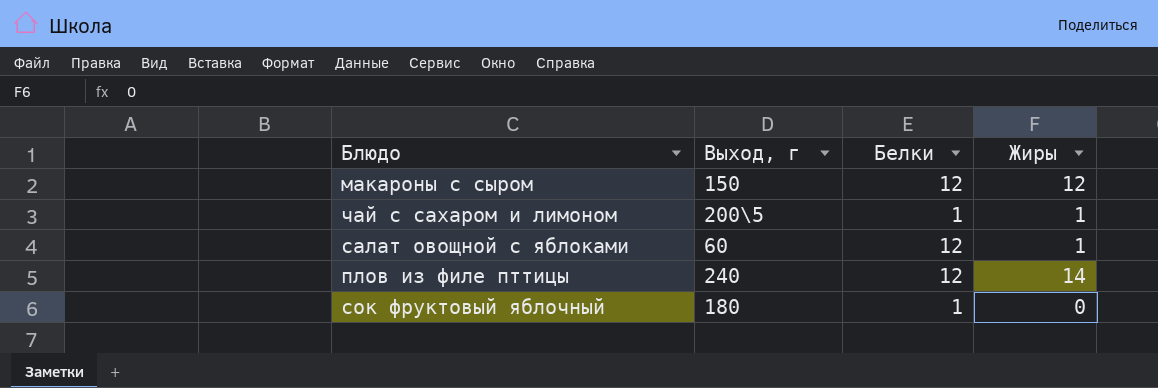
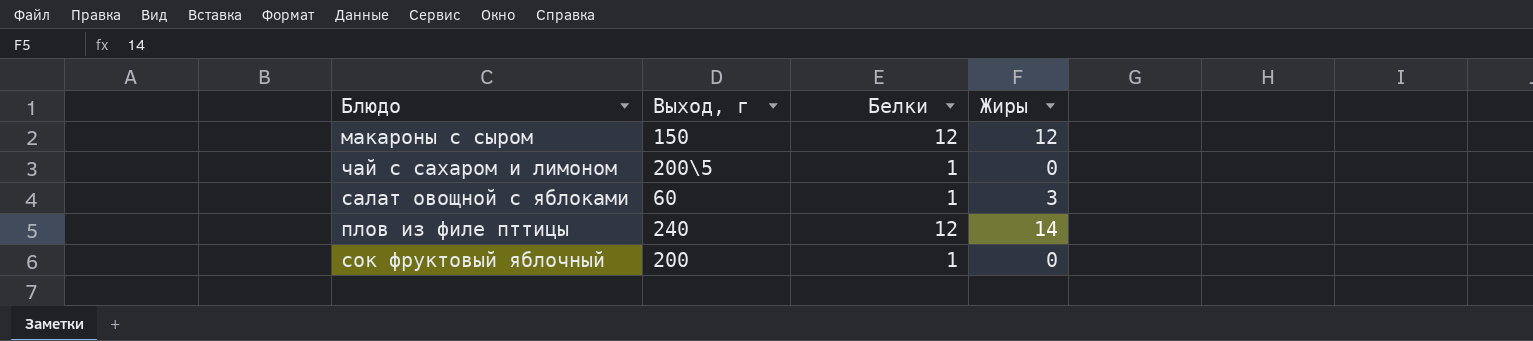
чай с сахаром и лимоном | Жиры: 1 -> 0
салат овощной с яблоками | Белки: 12 -> 1
салат овощной с яблоками | Жиры: 1 -> 3
сок фруктовый яблочный | Выход, г: 180 -> 200

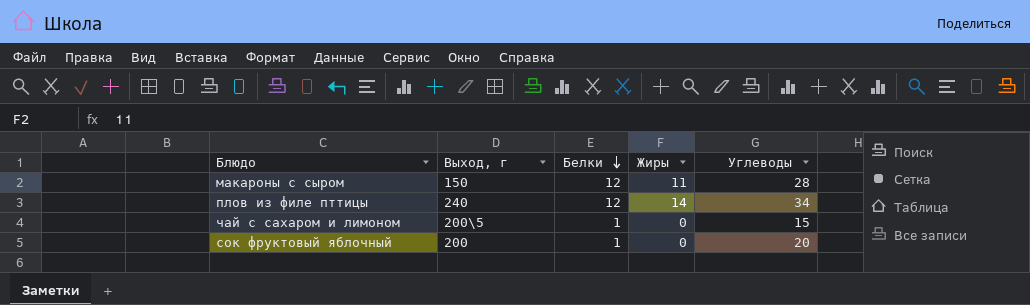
row order: none -> Белки descending
column Углеводы | position: none -> 5
row салат овощной с яблоками: 60 | 1 | 3 -> none
макароны с сыром | Жиры: 12 -> 11

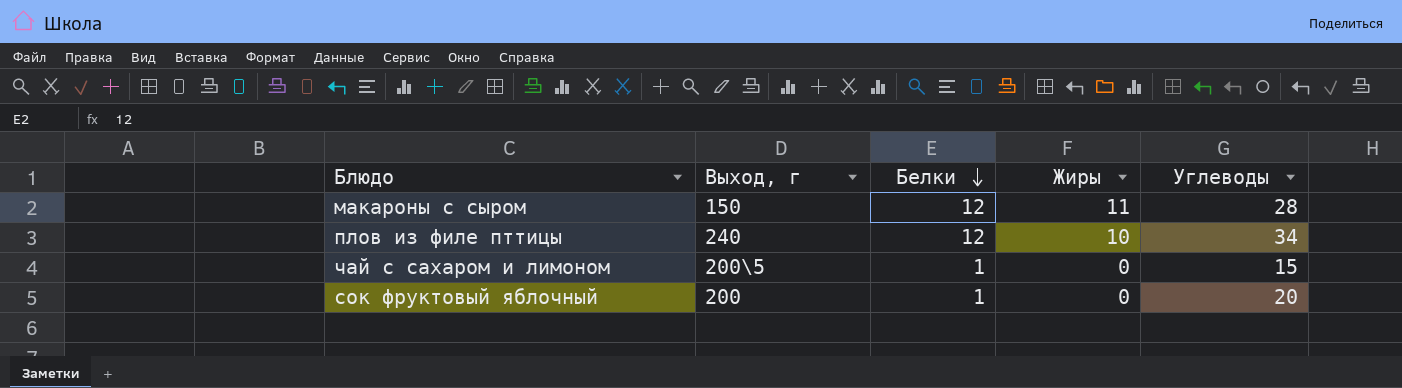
плов из филе пттицы | Жиры: 14 -> 10

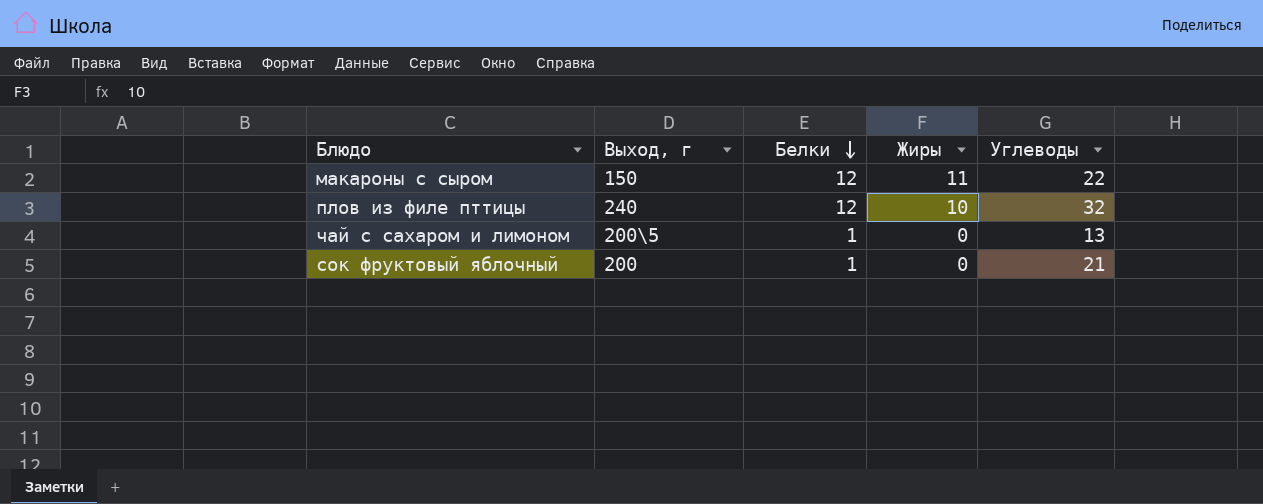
макароны с сыром | Углеводы: 28 -> 22
плов из филе пттицы | Углеводы: 34 -> 32
чай с сахаром и лимоном | Углеводы: 15 -> 13
сок фруктовый яблочный | Углеводы: 20 -> 21

